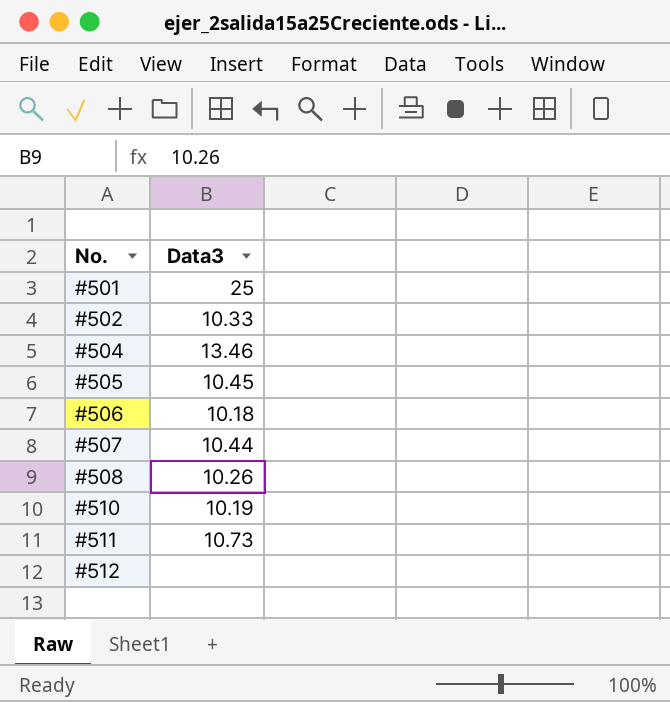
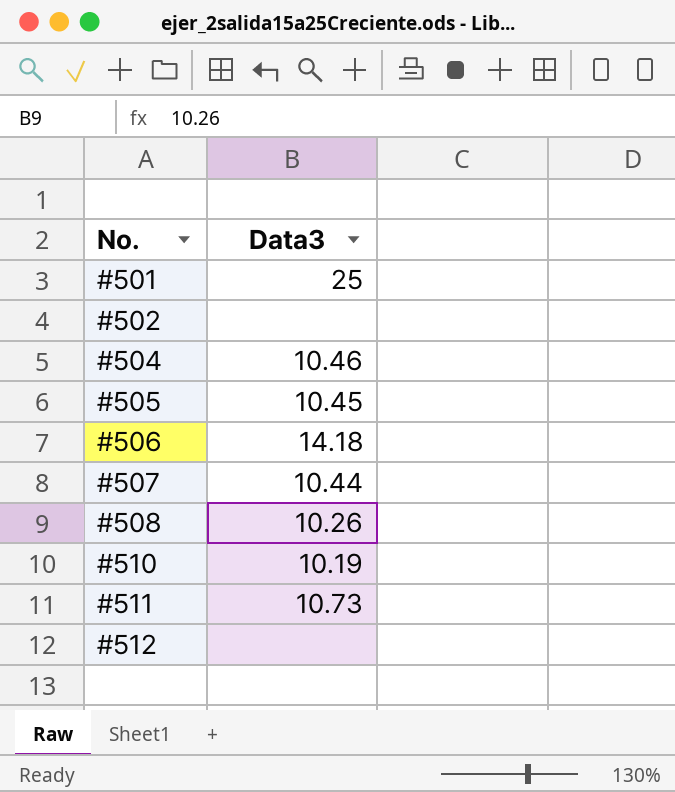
#502 | Data3: 10.33 -> none
#504 | Data3: 13.46 -> 10.46
#506 | Data3: 10.18 -> 14.18

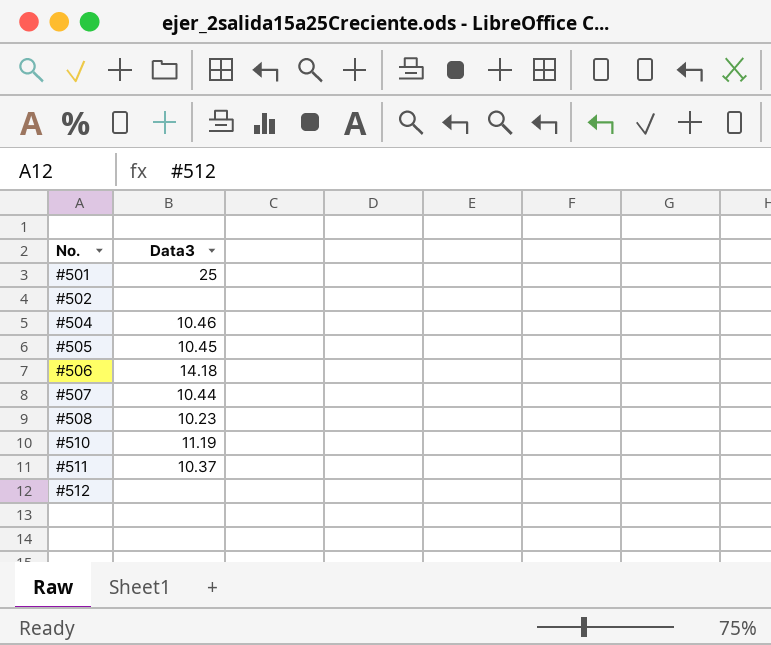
#508 | Data3: 10.26 -> 10.23
#510 | Data3: 10.19 -> 11.19
#511 | Data3: 10.73 -> 10.37

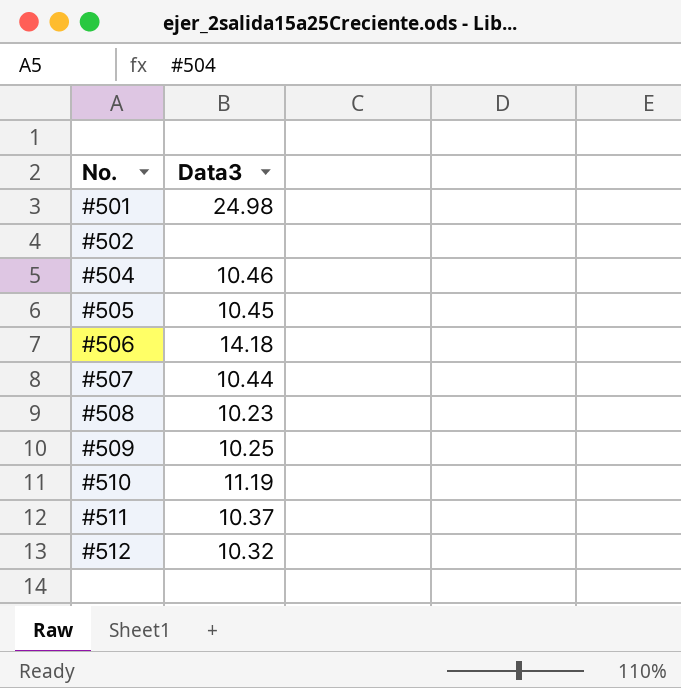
#501 | Data3: 25 -> 24.98
row #509: none -> 10.25
#512 | Data3: none -> 10.32

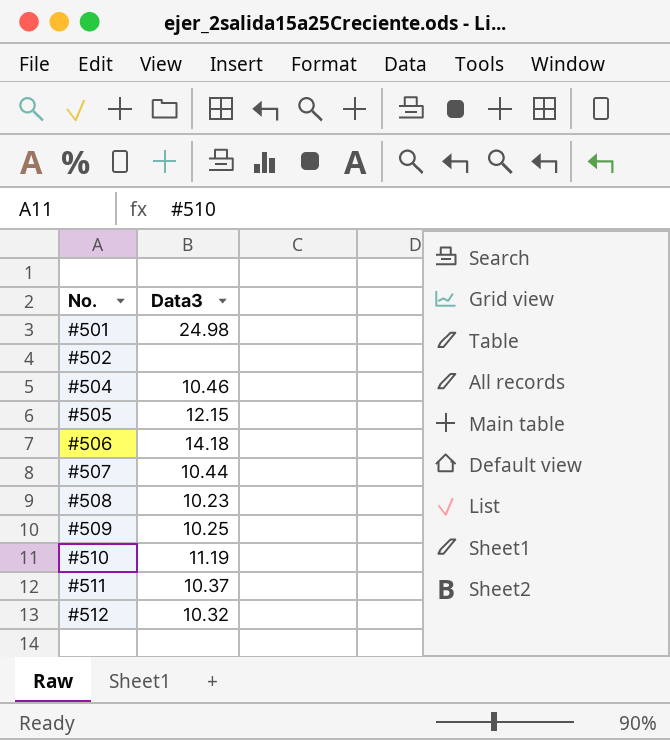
#505 | Data3: 10.45 -> 12.15

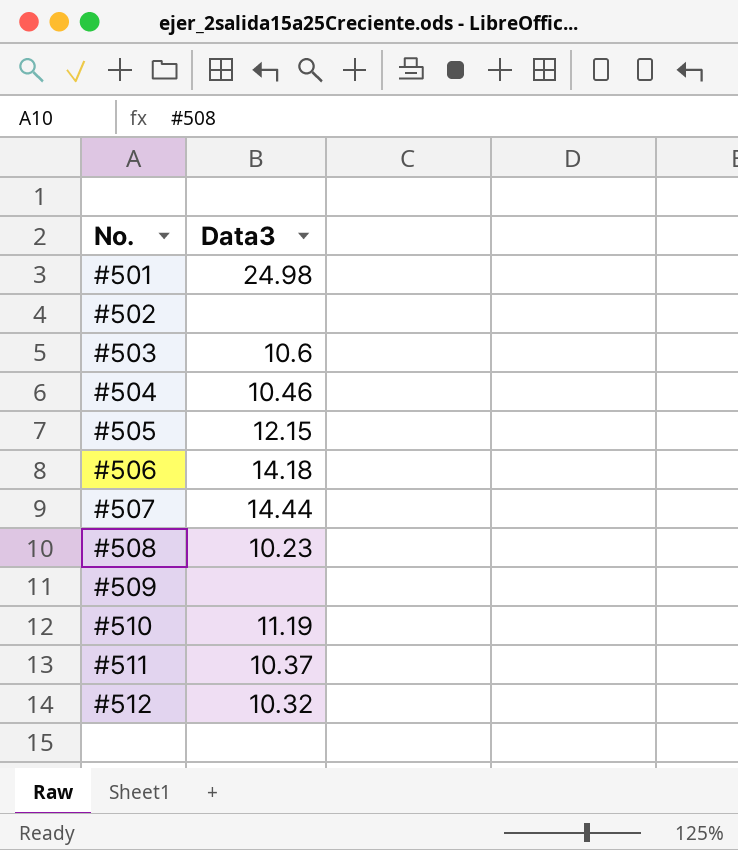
row #503: none -> 10.6
#507 | Data3: 10.44 -> 14.44
#509 | Data3: 10.25 -> none

